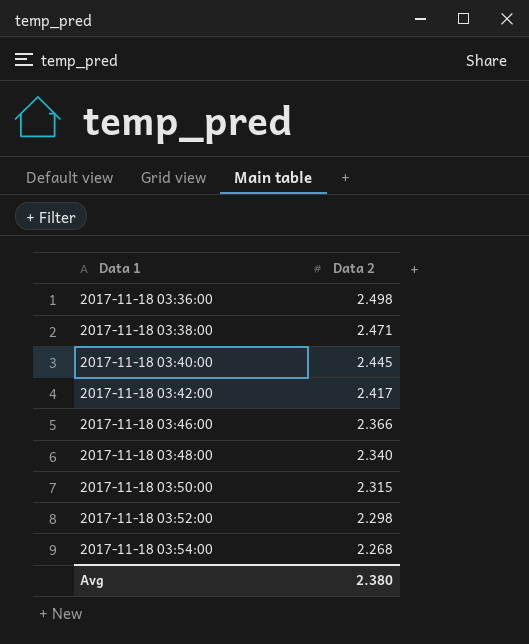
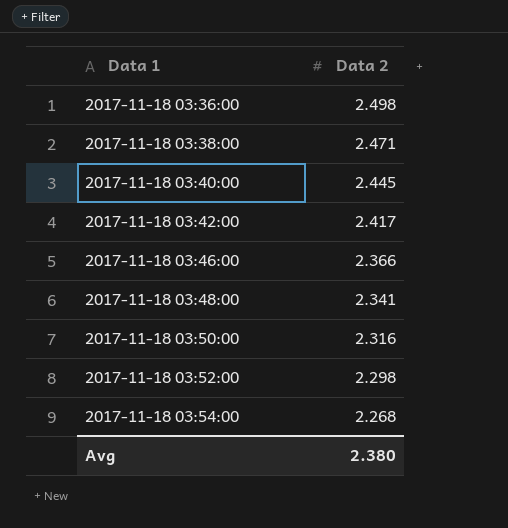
2017-11-18 03:48:00 | Data 2: 2.340 -> 2.341
2017-11-18 03:50:00 | Data 2: 2.315 -> 2.316

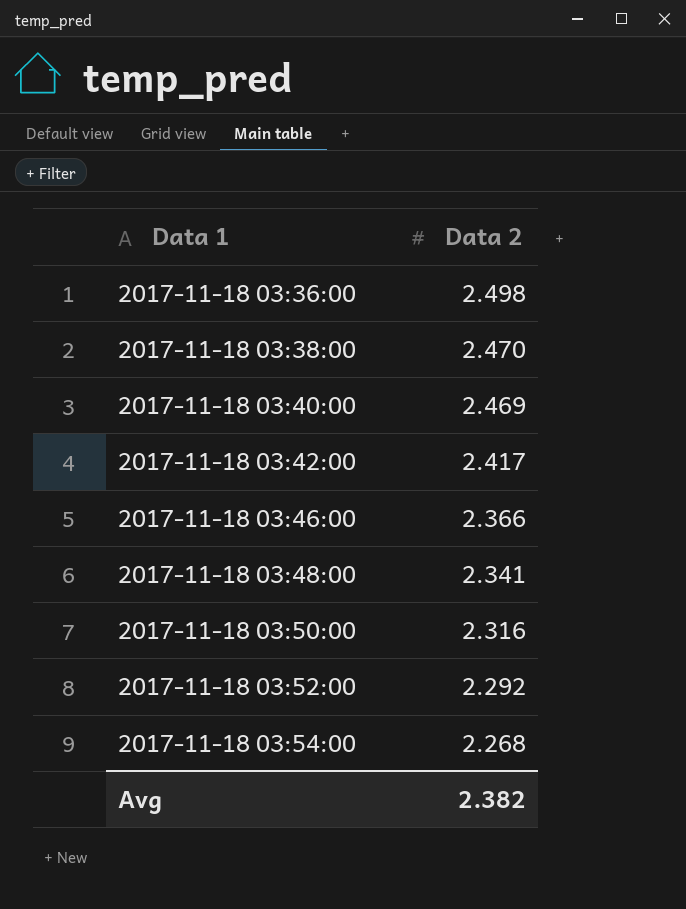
2017-11-18 03:38:00 | Data 2: 2.471 -> 2.470
2017-11-18 03:40:00 | Data 2: 2.445 -> 2.469
2017-11-18 03:52:00 | Data 2: 2.298 -> 2.292
Avg | Data 2: 2.380 -> 2.382

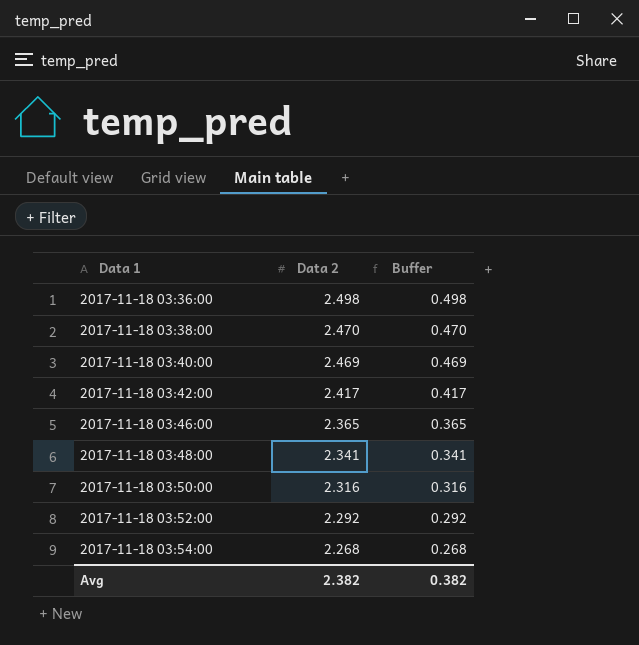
column Buffer | formula: none -> [Data 2] - 2
2017-11-18 03:46:00 | Data 2: 2.366 -> 2.365

